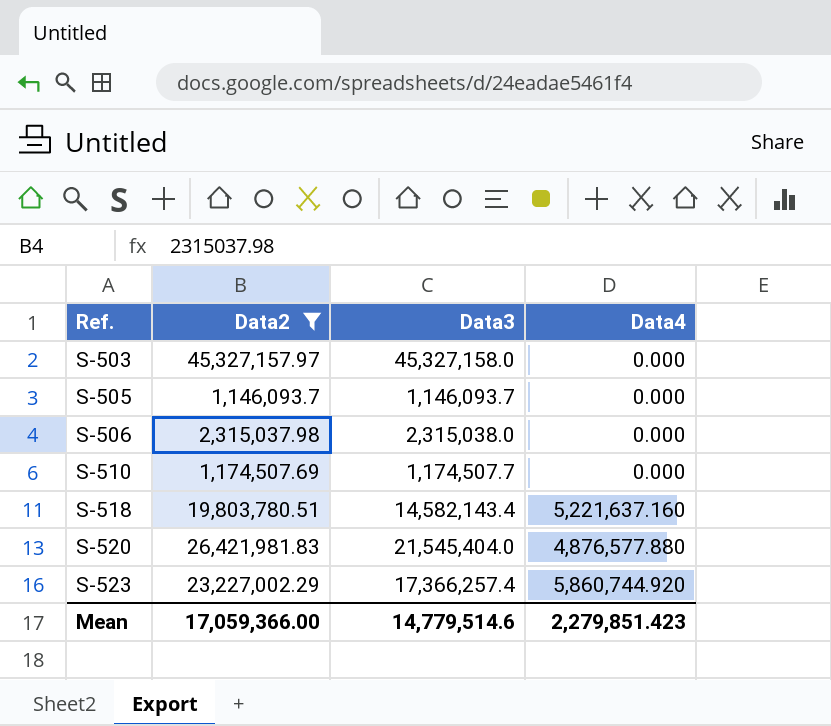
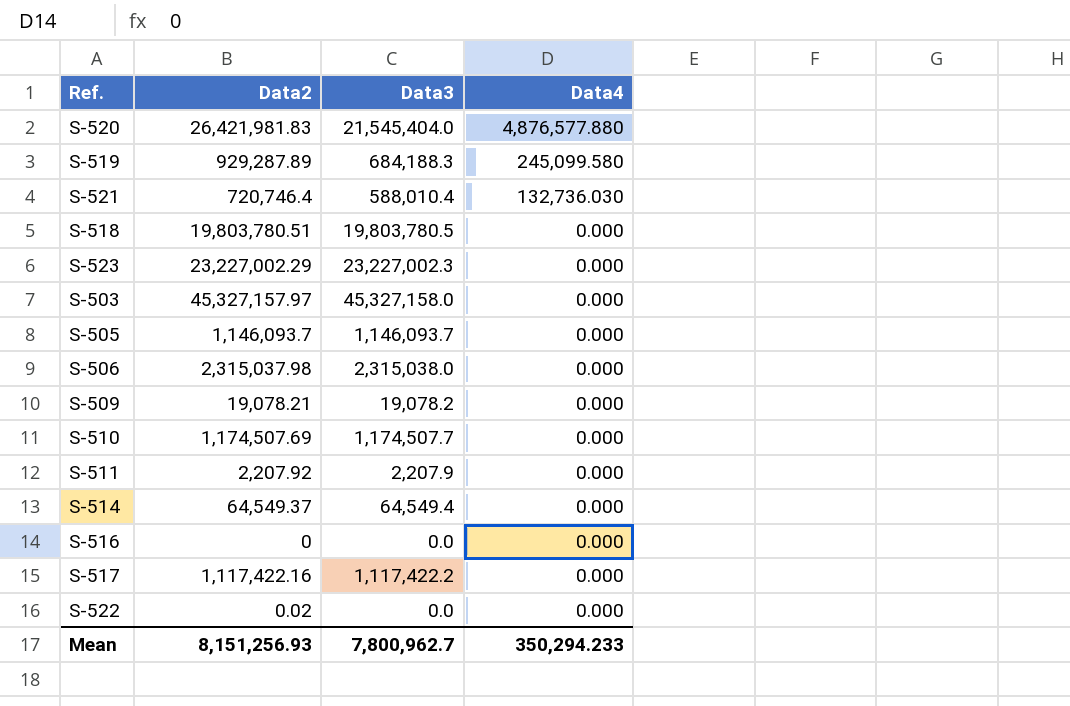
filter: Data2 >= 1,146,093.7 -> none
row order: Ref. ascending -> Data4 descending
S-518 | Data3: 14,582,143.4 -> 19,803,780.5
S-518 | Data4: 5,221,637.160 -> 0.000
S-523 | Data3: 17,366,257.4 -> 23,227,002.3
S-523 | Data4: 5,860,744.920 -> 0.000
Mean | Data2: 17,059,366.00 -> 8,151,256.93
Mean | Data3: 14,779,514.6 -> 7,800,962.7
Mean | Data4: 2,279,851.423 -> 350,294.233

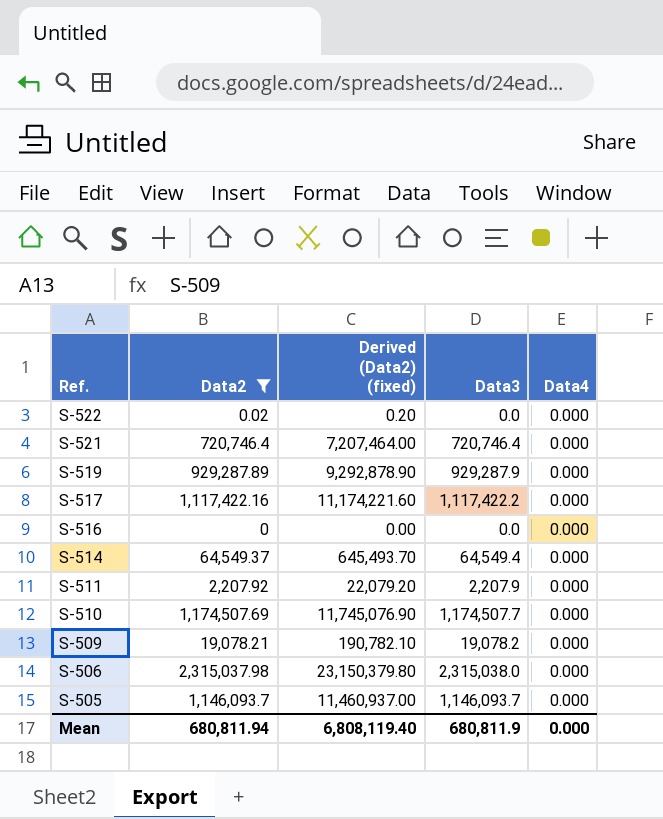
filter: none -> Data2 <= 2,315,037.98
row order: Data4 descending -> Ref. descending
column Derived (Data2) (fixed) | formula: none -> [Data2] * 10
S-521 | Data3: 588,010.4 -> 720,746.4
S-521 | Data4: 132,736.030 -> 0.000
S-519 | Data3: 684,188.3 -> 929,287.9
S-519 | Data4: 245,099.580 -> 0.000
Mean | Data2: 8,151,256.93 -> 680,811.94
Mean | Data3: 7,800,962.7 -> 680,811.9
Mean | Data4: 350,294.233 -> 0.000

